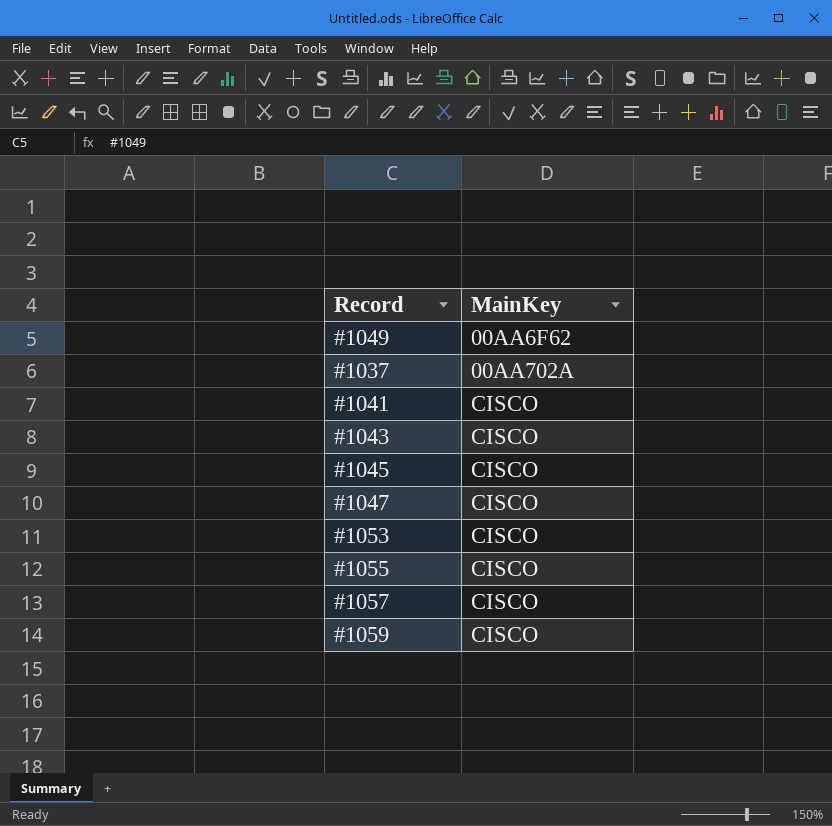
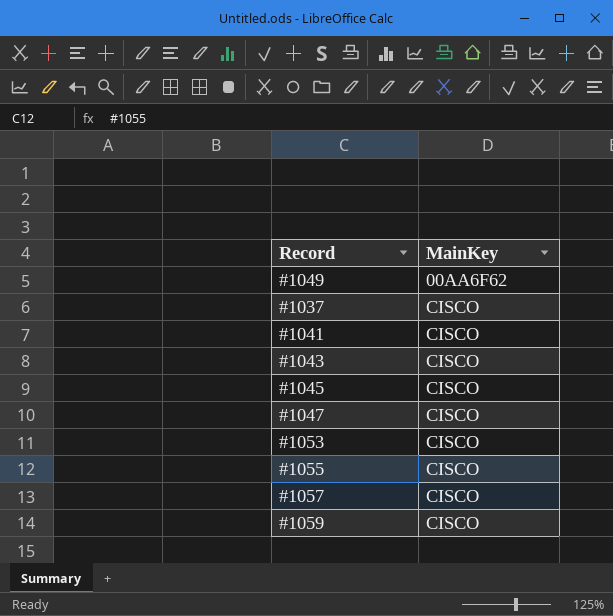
#1037 | MainKey: 00AA702A -> CISCO

